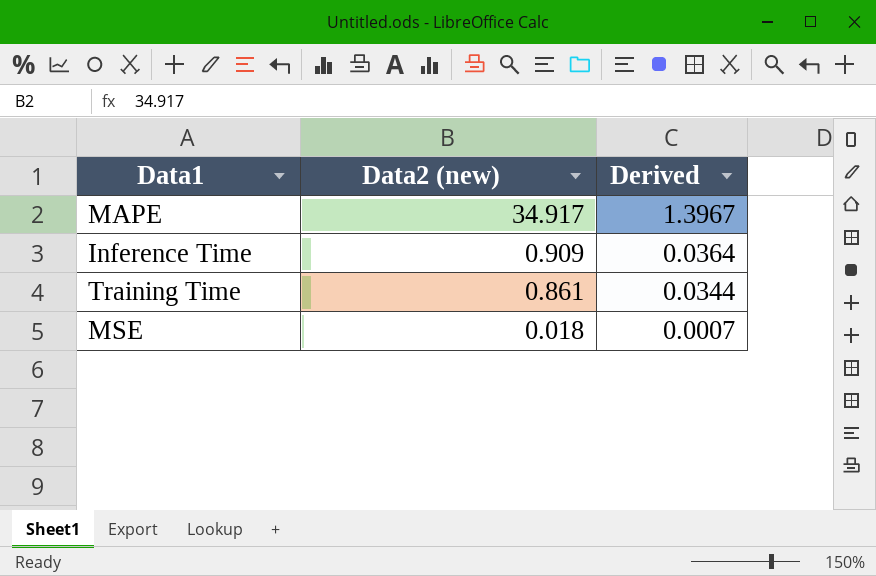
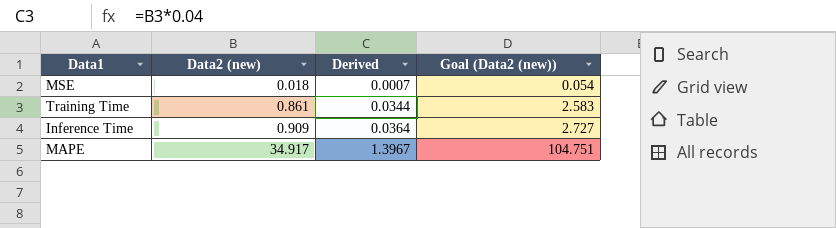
row order: Data2 (new) descending -> Data2 (new) ascending
column Goal (Data2 (new)) | formula: none -> [Data2 (new)] * 3

